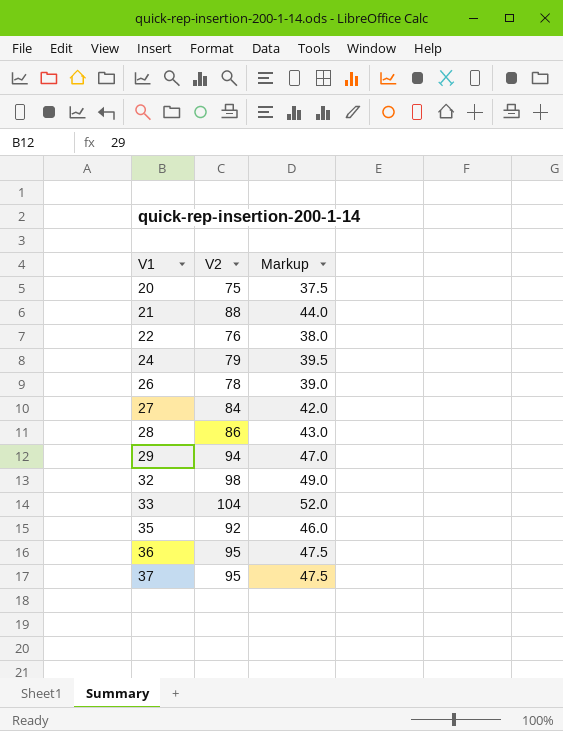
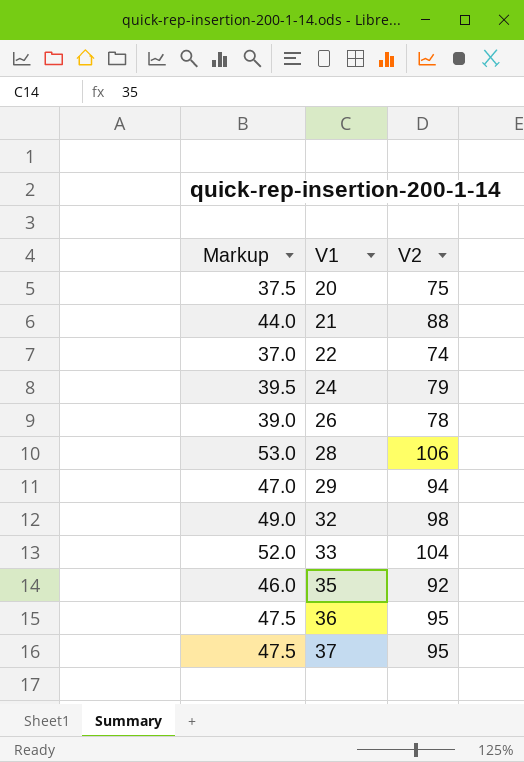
column Markup | position: 3 -> 1
row 27: 84 | 42.0 -> none
22 | Markup: 38.0 -> 37.0
22 | V2: 76 -> 74
28 | Markup: 43.0 -> 53.0
28 | V2: 86 -> 106

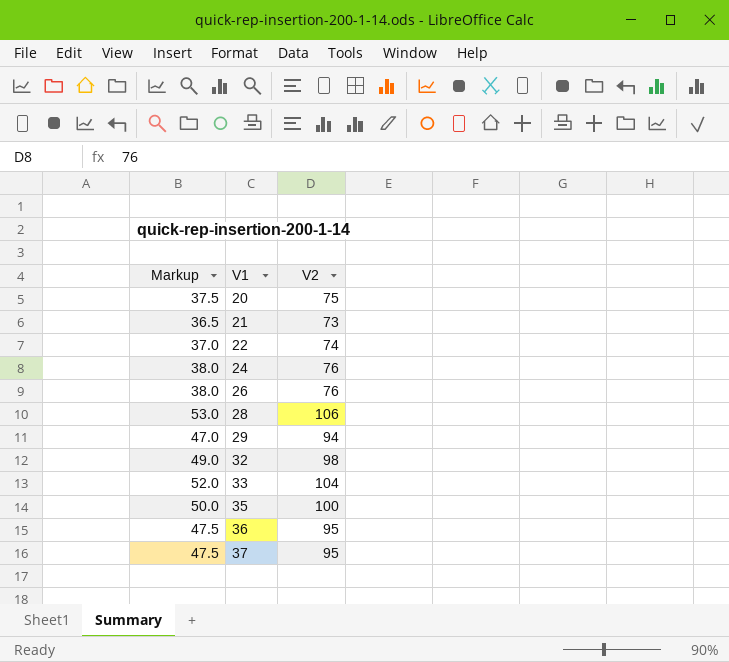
21 | Markup: 44.0 -> 36.5
21 | V2: 88 -> 73
24 | Markup: 39.5 -> 38.0
24 | V2: 79 -> 76
26 | Markup: 39.0 -> 38.0
26 | V2: 78 -> 76
35 | Markup: 46.0 -> 50.0
35 | V2: 92 -> 100

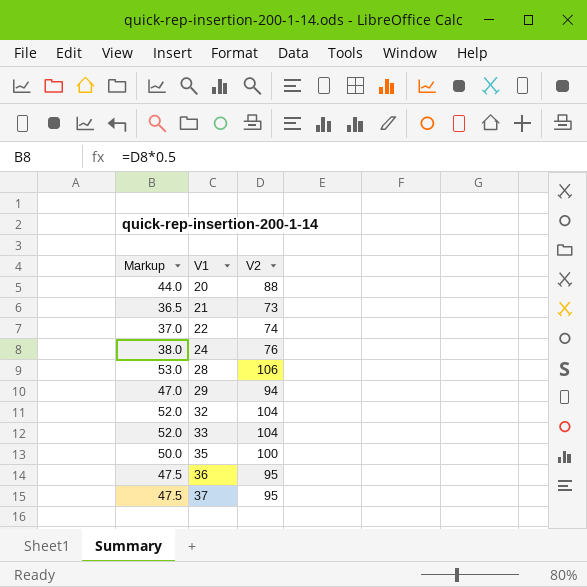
row 26: 38.0 | 76 -> none
20 | Markup: 37.5 -> 44.0
20 | V2: 75 -> 88
32 | Markup: 49.0 -> 52.0
32 | V2: 98 -> 104

